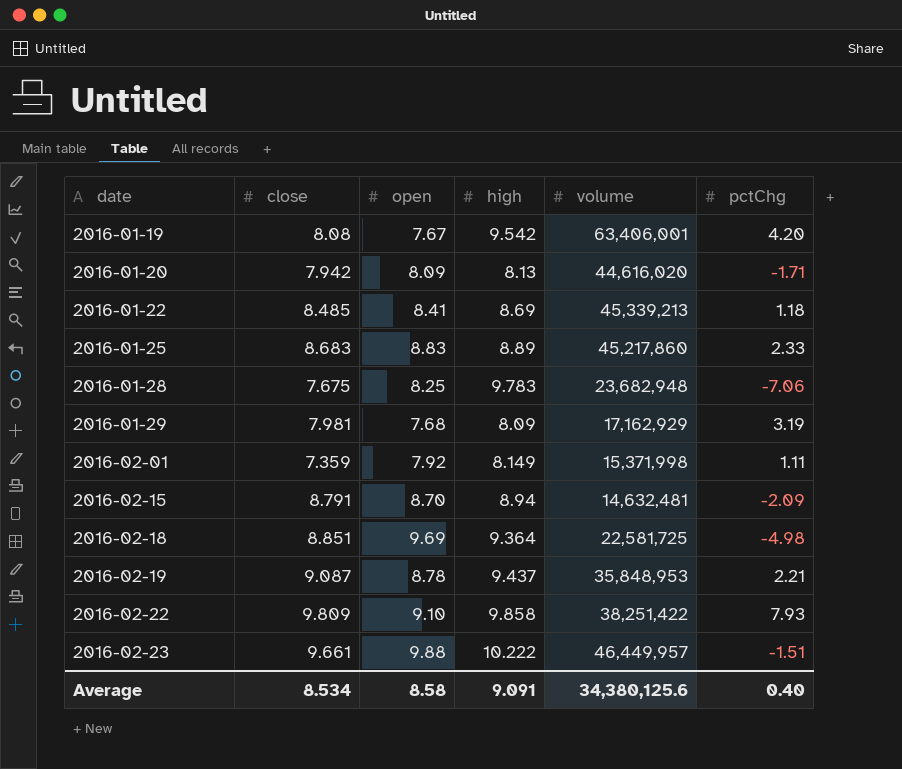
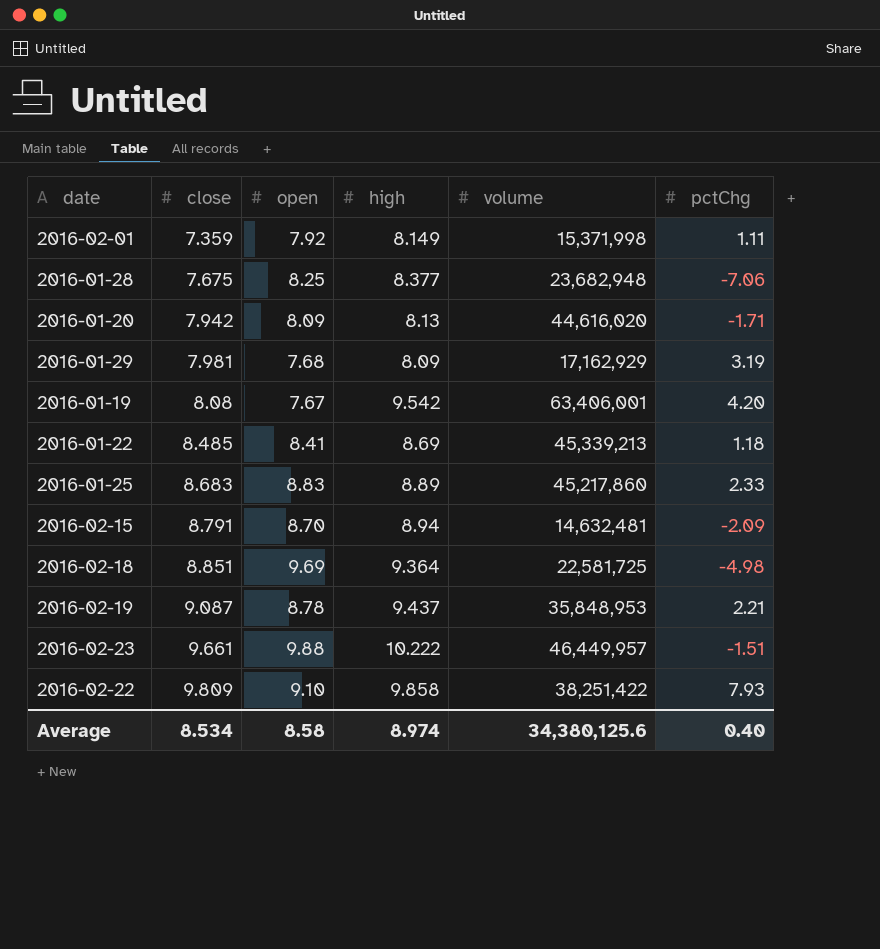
row order: date ascending -> close ascending
2016-01-28 | high: 9.783 -> 8.377
Average | high: 9.091 -> 8.974

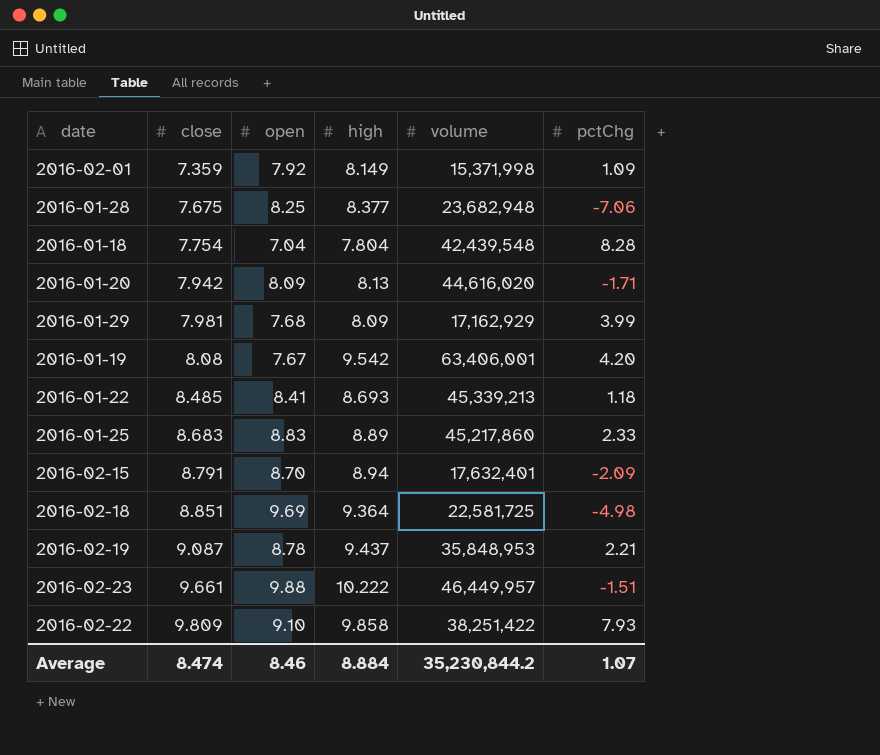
2016-02-01 | pctChg: 1.11 -> 1.09
row 2016-01-18: none -> 7.754 | 7.04 | 7.804 | 42,439,548 | 8.28
2016-01-29 | pctChg: 3.19 -> 3.99
2016-01-22 | high: 8.69 -> 8.693
2016-02-15 | volume: 14,632,481 -> 17,632,401
Average | close: 8.534 -> 8.474
Average | open: 8.58 -> 8.46
Average | high: 8.974 -> 8.884
Average | volume: 34,380,125.6 -> 35,230,844.2
Average | pctChg: 0.40 -> 1.07

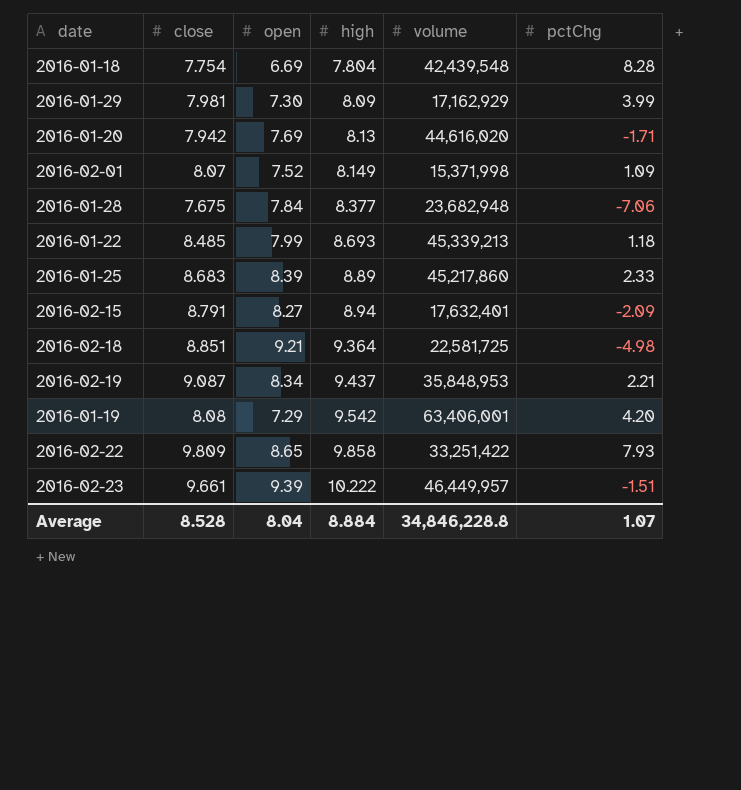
row order: close ascending -> high ascending
2016-01-18 | open: 7.04 -> 6.69
2016-01-29 | open: 7.68 -> 7.30
2016-01-20 | open: 8.09 -> 7.69
2016-02-01 | close: 7.359 -> 8.07
2016-02-01 | open: 7.92 -> 7.52
2016-01-28 | open: 8.25 -> 7.84
2016-01-22 | open: 8.41 -> 7.99
2016-01-25 | open: 8.83 -> 8.39
2016-02-15 | open: 8.70 -> 8.27
2016-02-18 | open: 9.69 -> 9.21
2016-02-19 | open: 8.78 -> 8.34
2016-01-19 | open: 7.67 -> 7.29
2016-02-22 | open: 9.10 -> 8.65
2016-02-22 | volume: 38,251,422 -> 33,251,422
2016-02-23 | open: 9.88 -> 9.39
Average | close: 8.474 -> 8.528
Average | open: 8.46 -> 8.04
Average | volume: 35,230,844.2 -> 34,846,228.8

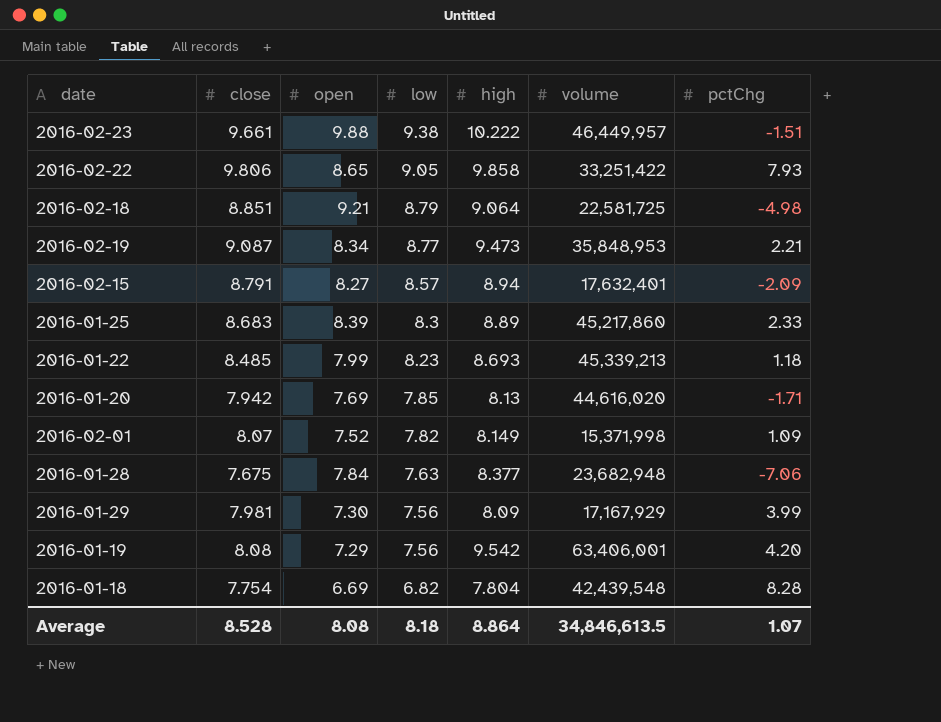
row order: high ascending -> low descending
column low | position: none -> 4
2016-02-23 | open: 9.39 -> 9.88
2016-02-22 | close: 9.809 -> 9.806
2016-02-18 | high: 9.364 -> 9.064
2016-02-19 | high: 9.437 -> 9.473
2016-01-29 | volume: 17,162,929 -> 17,167,929
Average | open: 8.04 -> 8.08
Average | high: 8.884 -> 8.864
Average | volume: 34,846,228.8 -> 34,846,613.5

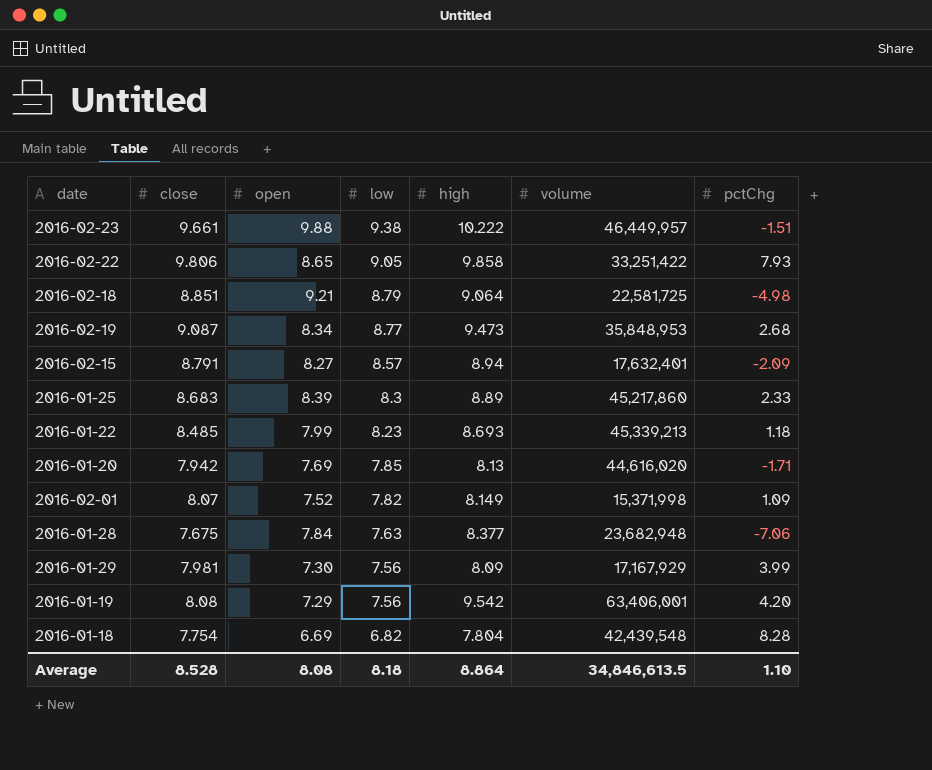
2016-02-19 | pctChg: 2.21 -> 2.68
Average | pctChg: 1.07 -> 1.10

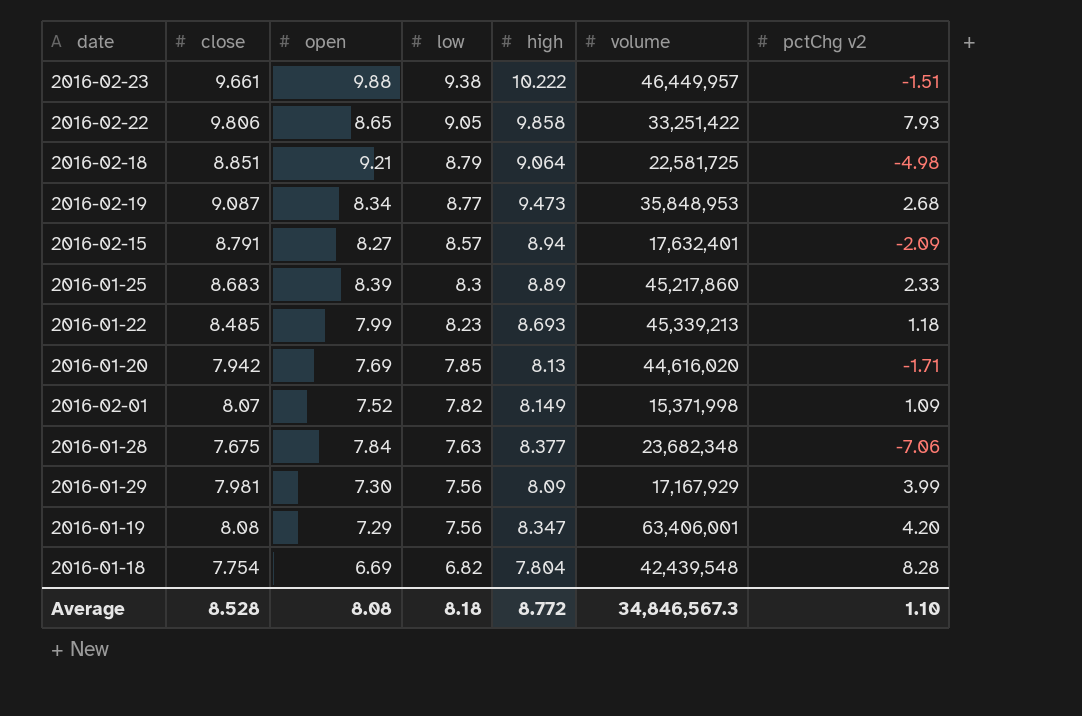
column name: pctChg -> pctChg v2
2016-01-28 | volume: 23,682,948 -> 23,682,348
2016-01-19 | high: 9.542 -> 8.347
Average | high: 8.864 -> 8.772
Average | volume: 34,846,613.5 -> 34,846,567.3

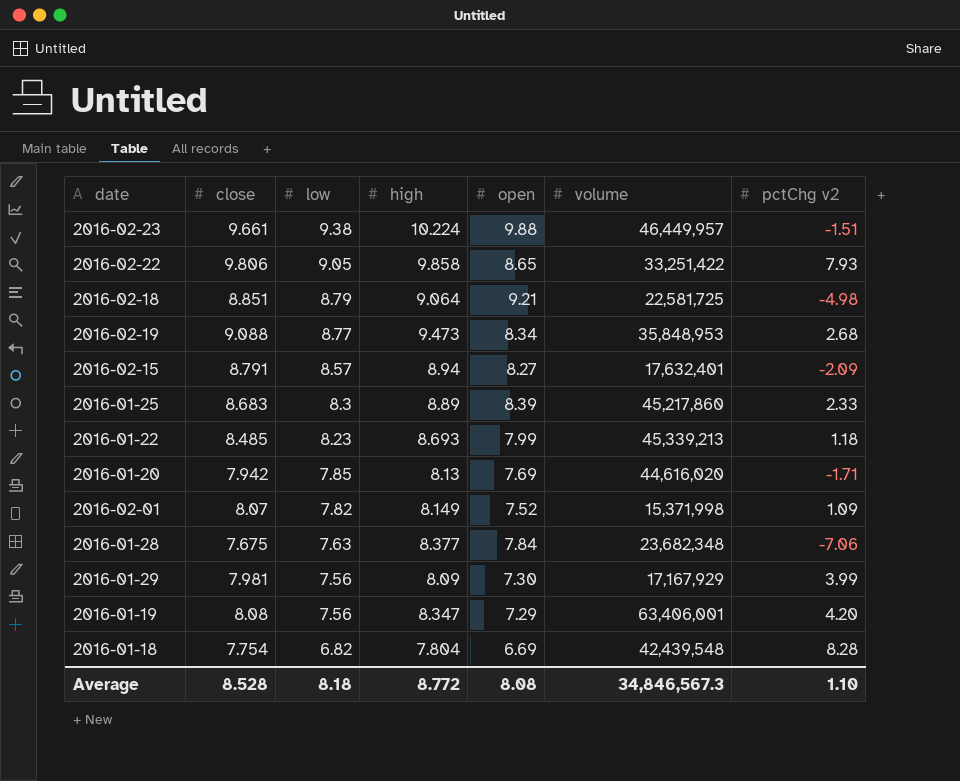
column open | position: 3 -> 5
2016-02-23 | high: 10.222 -> 10.224
2016-02-19 | close: 9.087 -> 9.088

